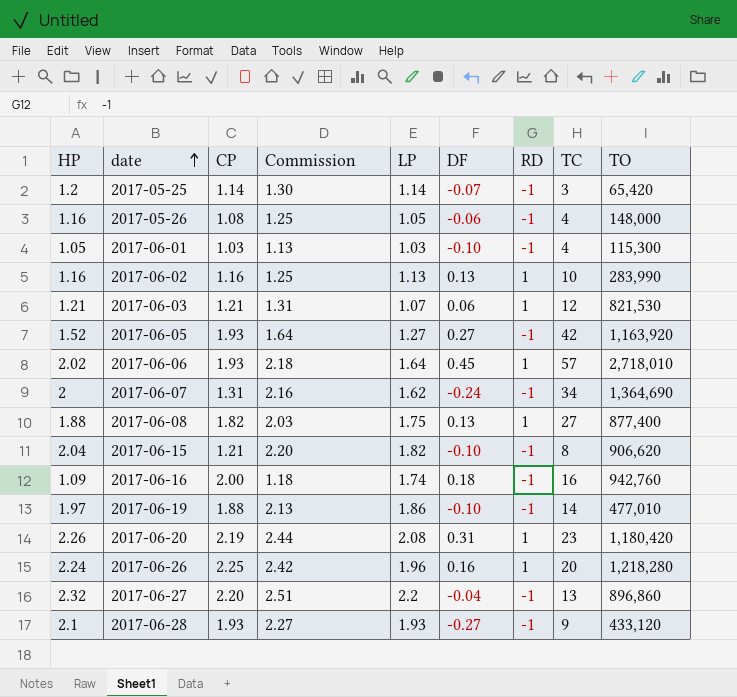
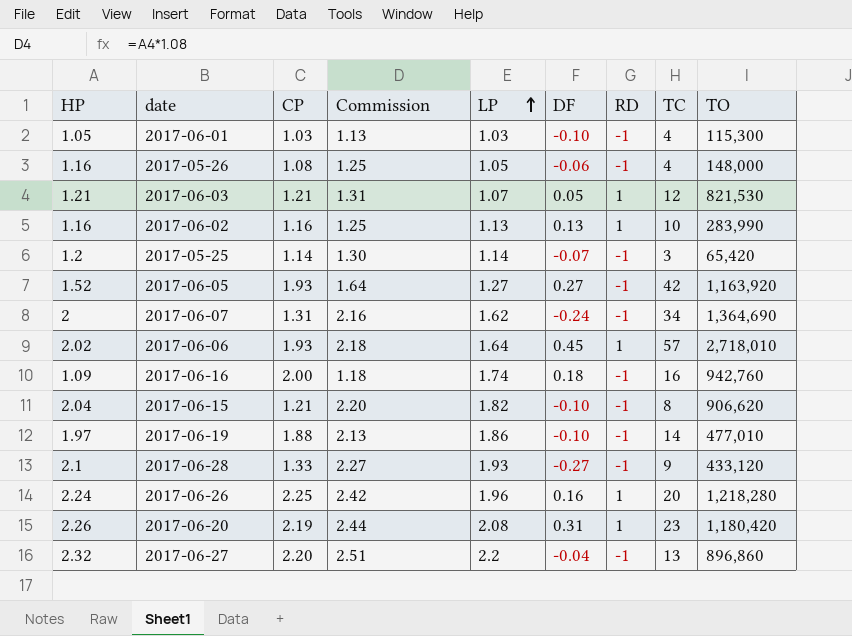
row order: date ascending -> LP ascending
row 2017-06-08: 1.88 | 1.82 | 2.03 | 1.75 | 0.13 | 1 | 27 | 877,400 -> none
2017-06-03 | DF: 0.06 -> 0.05
2017-06-28 | CP: 1.93 -> 1.33

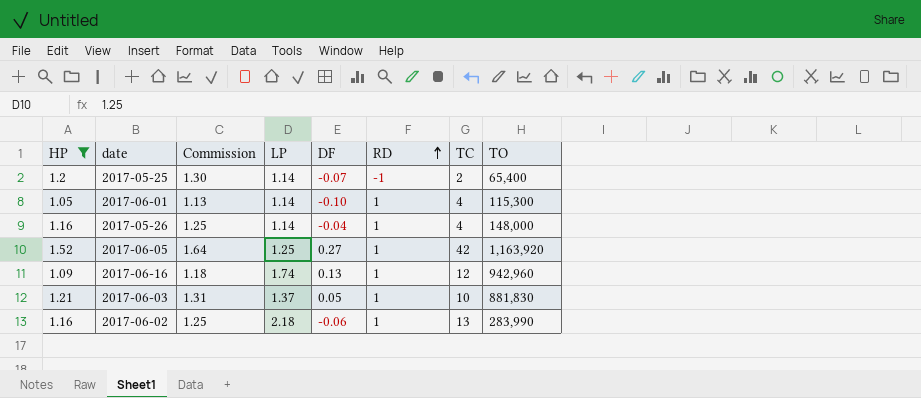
filter: none -> HP <= 1.52
row order: LP ascending -> RD ascending
column CP | position: 3 -> none
2017-05-25 | TC: 3 -> 2
2017-05-25 | TO: 65,420 -> 65,400
2017-06-01 | LP: 1.03 -> 1.14
2017-06-01 | RD: -1 -> 1
2017-05-26 | LP: 1.05 -> 1.14
2017-05-26 | DF: -0.06 -> -0.04
2017-05-26 | RD: -1 -> 1
2017-06-05 | LP: 1.27 -> 1.25
2017-06-05 | RD: -1 -> 1
2017-06-16 | DF: 0.18 -> 0.13
2017-06-16 | RD: -1 -> 1
2017-06-16 | TC: 16 -> 12
2017-06-16 | TO: 942,760 -> 942,960
2017-06-03 | LP: 1.07 -> 1.37
2017-06-03 | TC: 12 -> 10
2017-06-03 | TO: 821,530 -> 881,830
2017-06-02 | LP: 1.13 -> 2.18
2017-06-02 | DF: 0.13 -> -0.06
2017-06-02 | TC: 10 -> 13

